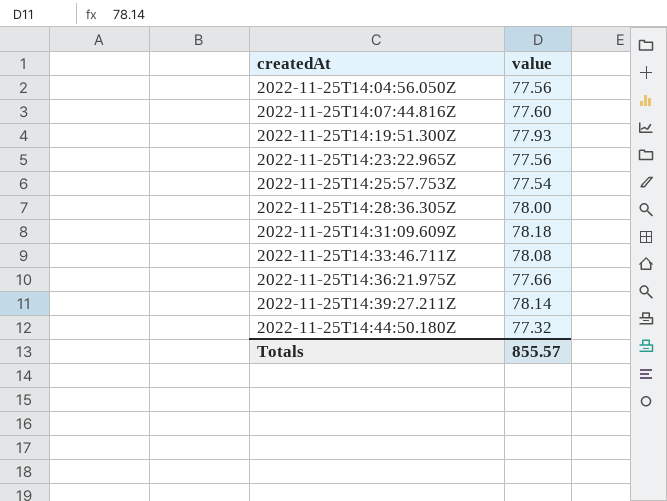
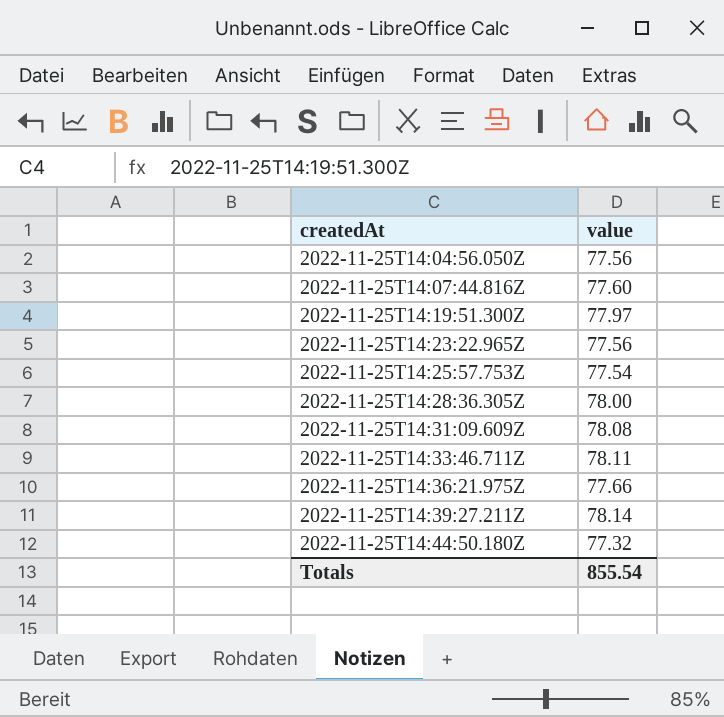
2022-11-25T14:19:51.300Z | value: 77.93 -> 77.97
2022-11-25T14:31:09.609Z | value: 78.18 -> 78.08
2022-11-25T14:33:46.711Z | value: 78.08 -> 78.11
Totals | value: 855.57 -> 855.54

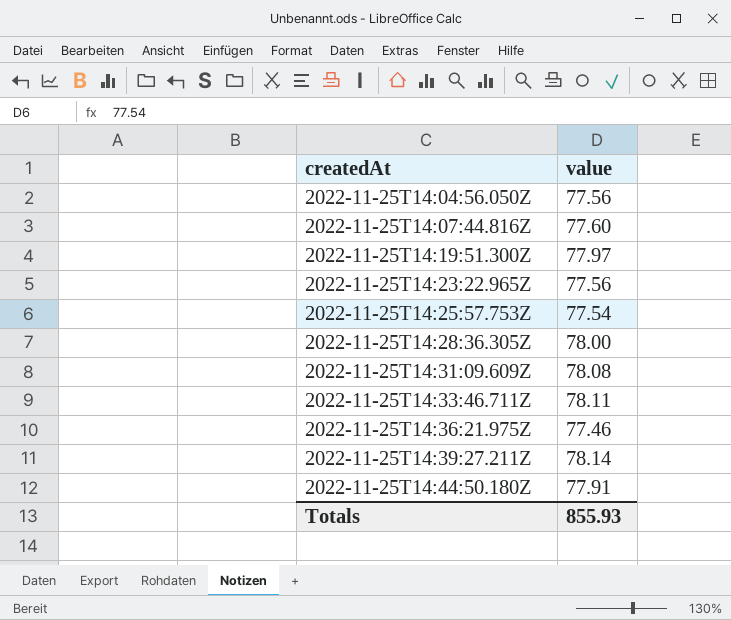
2022-11-25T14:36:21.975Z | value: 77.66 -> 77.46
2022-11-25T14:44:50.180Z | value: 77.32 -> 77.91
Totals | value: 855.54 -> 855.93

